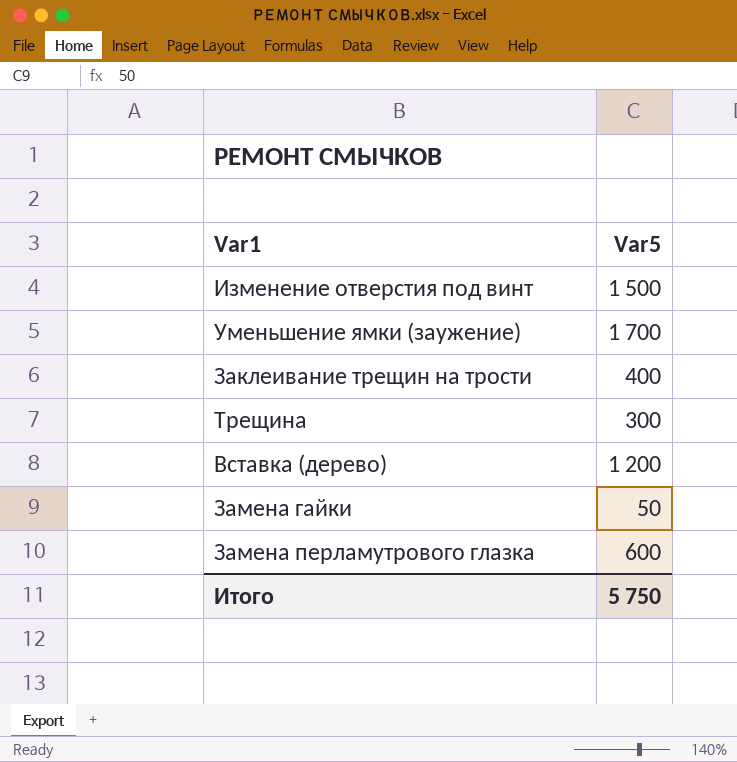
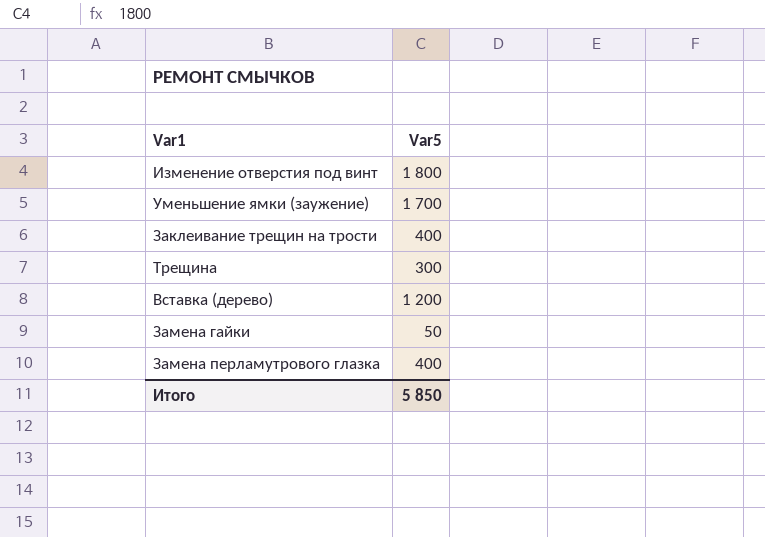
Изменение отверстия под винт | Var5: 1 500 -> 1 800
Замена перламутрового глазка | Var5: 600 -> 400
Итого | Var5: 5 750 -> 5 850

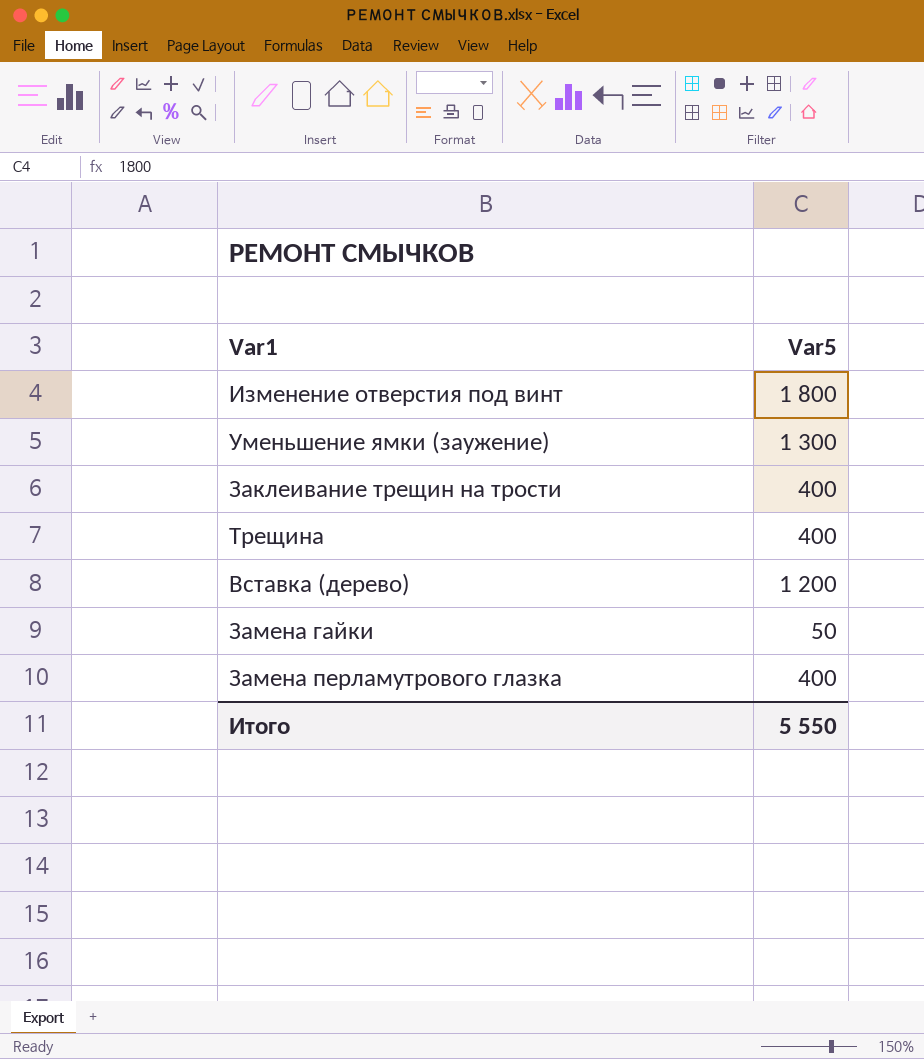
Уменьшение ямки (заужение) | Var5: 1 700 -> 1 300
Трещина | Var5: 300 -> 400
Итого | Var5: 5 850 -> 5 550

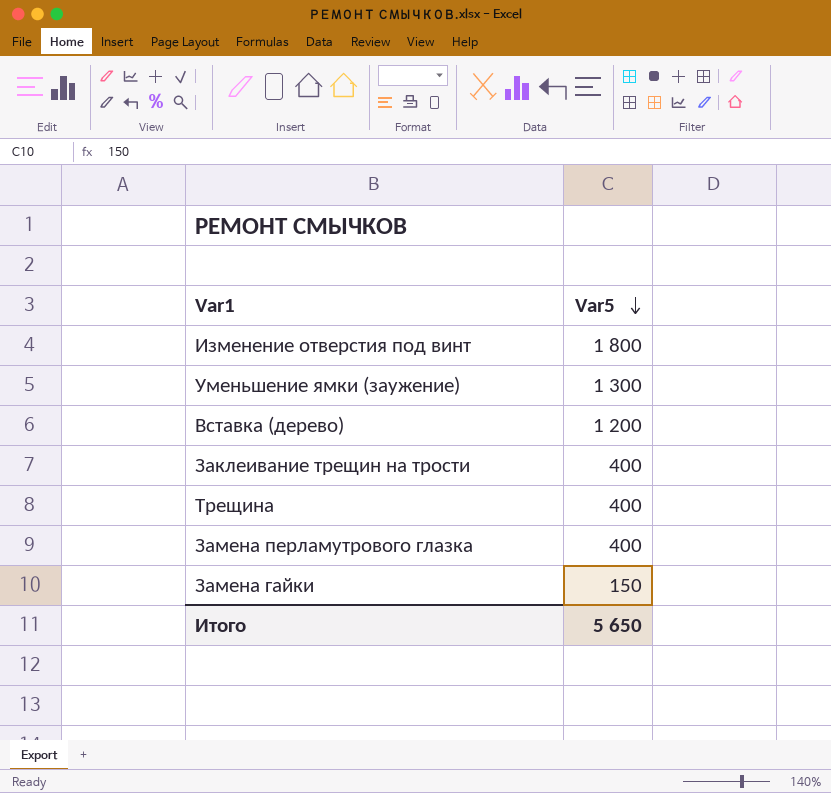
row order: none -> Var5 descending
Замена гайки | Var5: 50 -> 150
Итого | Var5: 5 550 -> 5 650

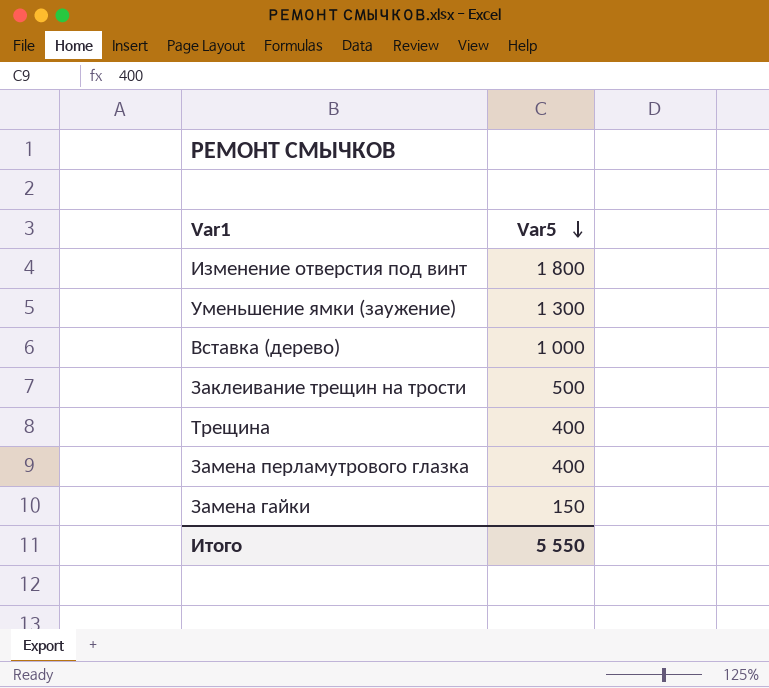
Вставка (дерево) | Var5: 1 200 -> 1 000
Заклеивание трещин на трости | Var5: 400 -> 500
Итого | Var5: 5 650 -> 5 550

